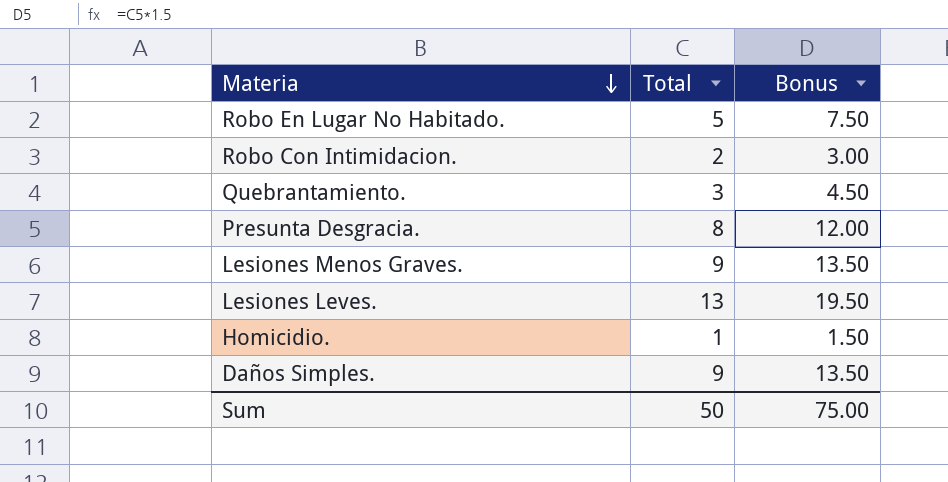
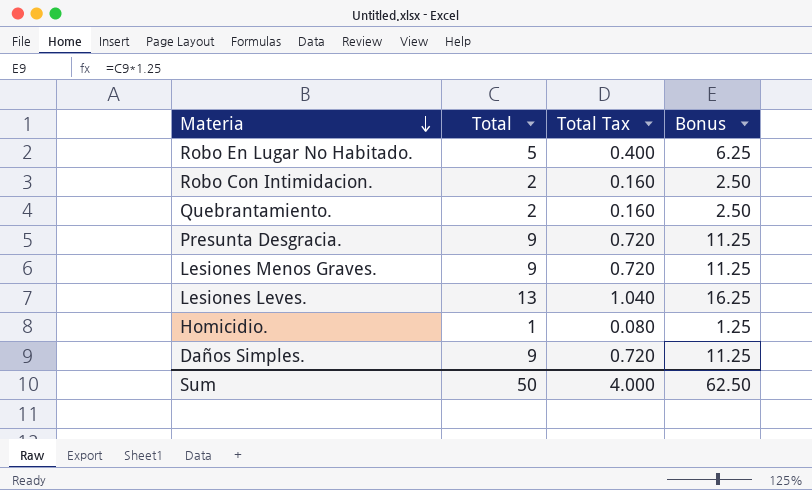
column Total Tax | formula: none -> [Total] * 0.08
column Bonus | formula: [Total] * 1.5 -> [Total] * 1.25
Quebrantamiento. | Total: 3 -> 2
Presunta Desgracia. | Total: 8 -> 9
Sum | Bonus: 75.00 -> 62.50

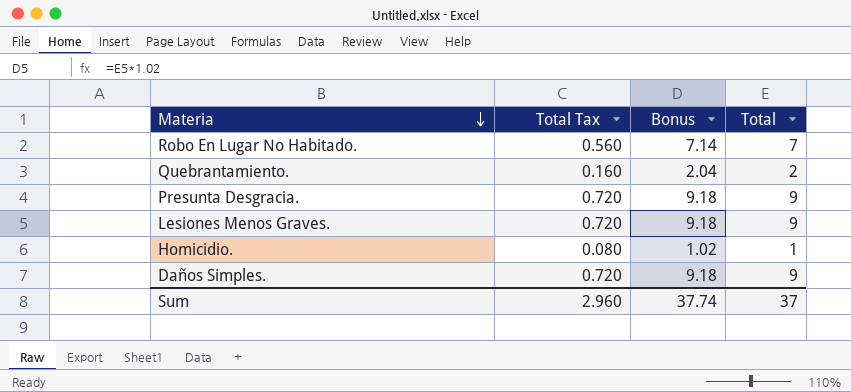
column Bonus | formula: [Total] * 1.25 -> [Total] * 1.02
column Total | position: 2 -> 4
row Robo Con Intimidacion.: 2 | 0.160 | 2.50 -> none
row Lesiones Leves.: 13 | 1.040 | 16.25 -> none
Robo En Lugar No Habitado. | Total Tax: 0.400 -> 0.560
Robo En Lugar No Habitado. | Total: 5 -> 7
Sum | Total Tax: 4.000 -> 2.960
Sum | Bonus: 62.50 -> 37.74
Sum | Total: 50 -> 37

